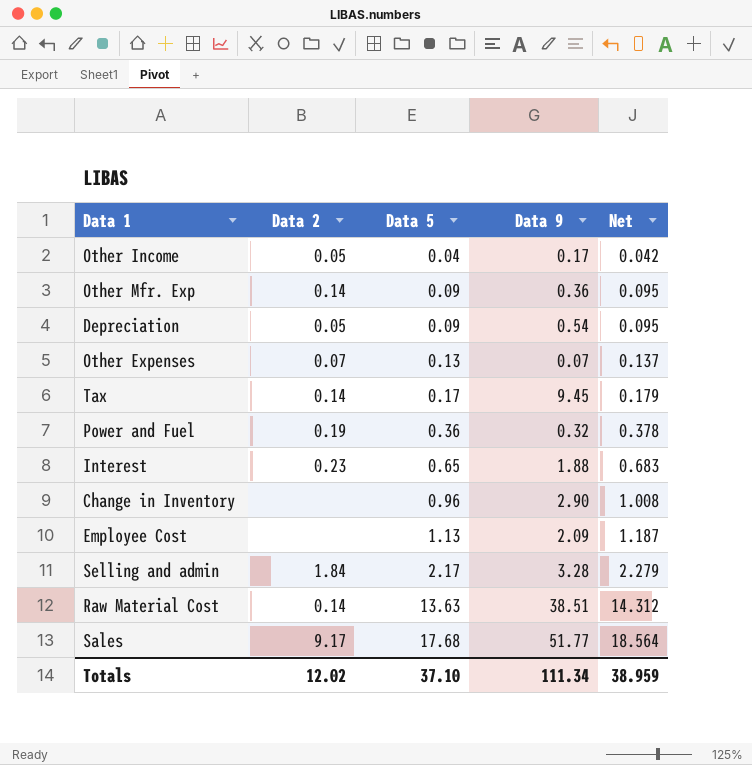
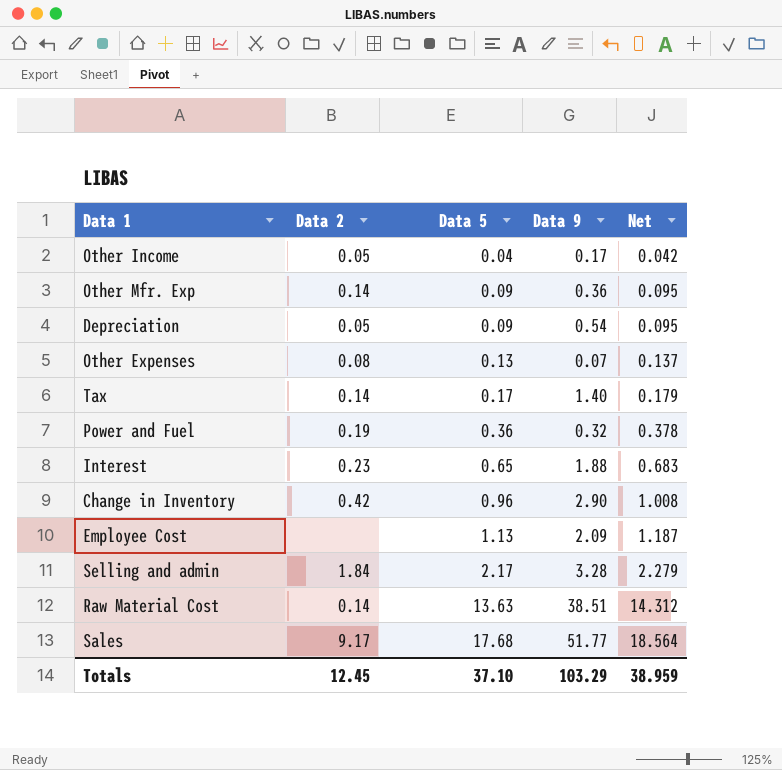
Other Expenses | Data 2: 0.07 -> 0.08
Tax | Data 9: 9.45 -> 1.40
Change in Inventory | Data 2: none -> 0.42
Totals | Data 2: 12.02 -> 12.45
Totals | Data 9: 111.34 -> 103.29

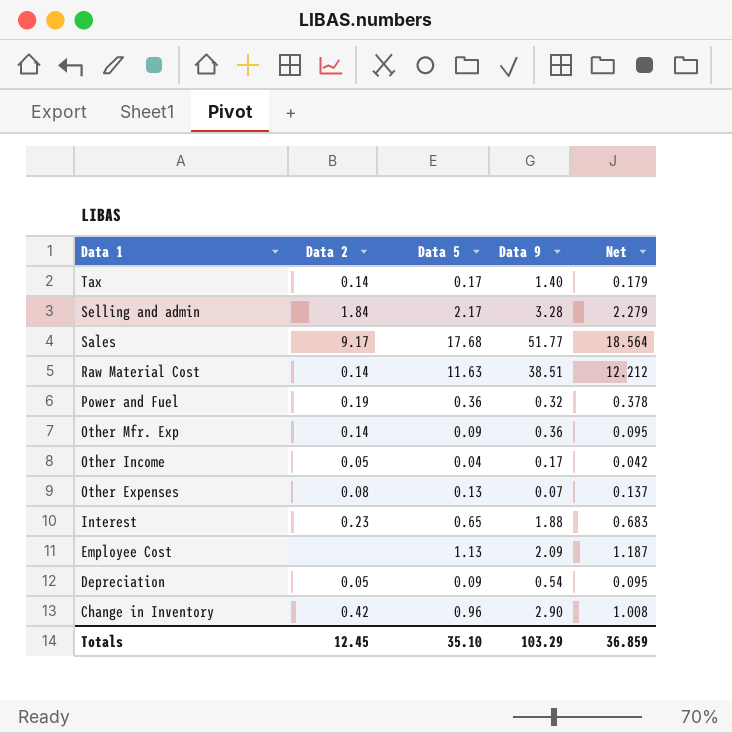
row order: Data 5 ascending -> Data 1 descending
Raw Material Cost | Data 5: 13.63 -> 11.63
Raw Material Cost | Net: 14.312 -> 12.212
Totals | Data 5: 37.10 -> 35.10
Totals | Net: 38.959 -> 36.859

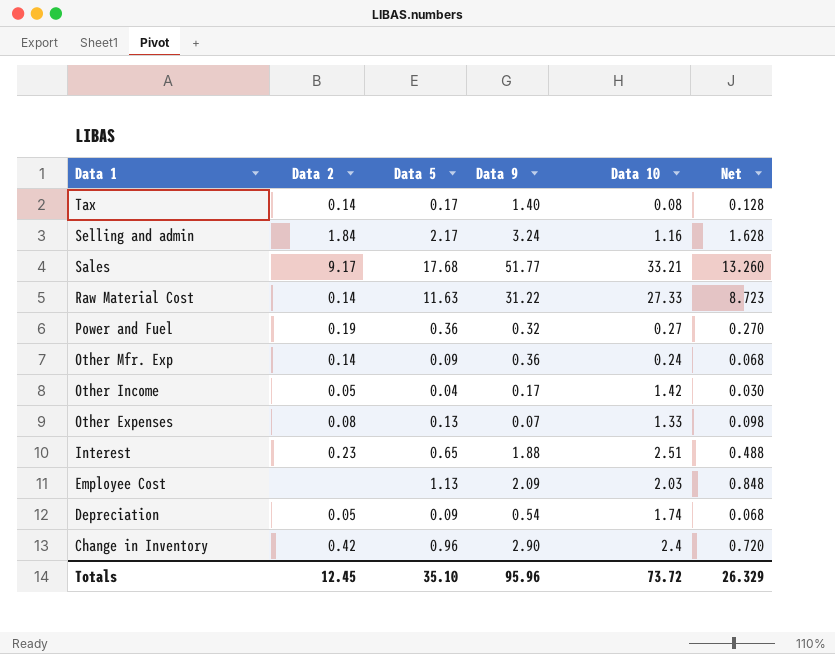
column Data 10 | position: none -> 5
column Net | formula: [Data 5] * 1.05 -> [Data 5] * 0.75
Selling and admin | Data 9: 3.28 -> 3.24
Raw Material Cost | Data 9: 38.51 -> 31.22
Totals | Data 9: 103.29 -> 95.96
Totals | Net: 36.859 -> 26.329

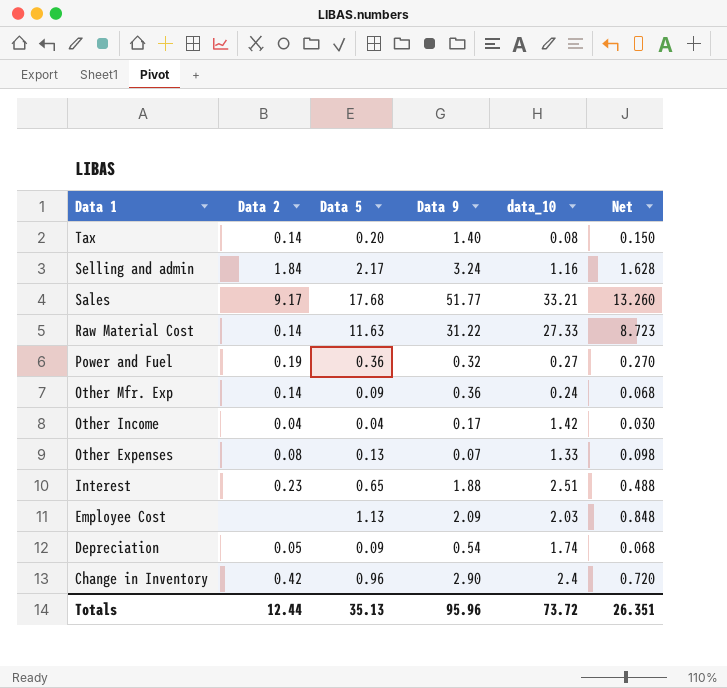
column name: Data 10 -> data_10
Tax | Data 5: 0.17 -> 0.20
Tax | Net: 0.128 -> 0.150
Other Income | Data 2: 0.05 -> 0.04
Totals | Data 2: 12.45 -> 12.44
Totals | Data 5: 35.10 -> 35.13
Totals | Net: 26.329 -> 26.351

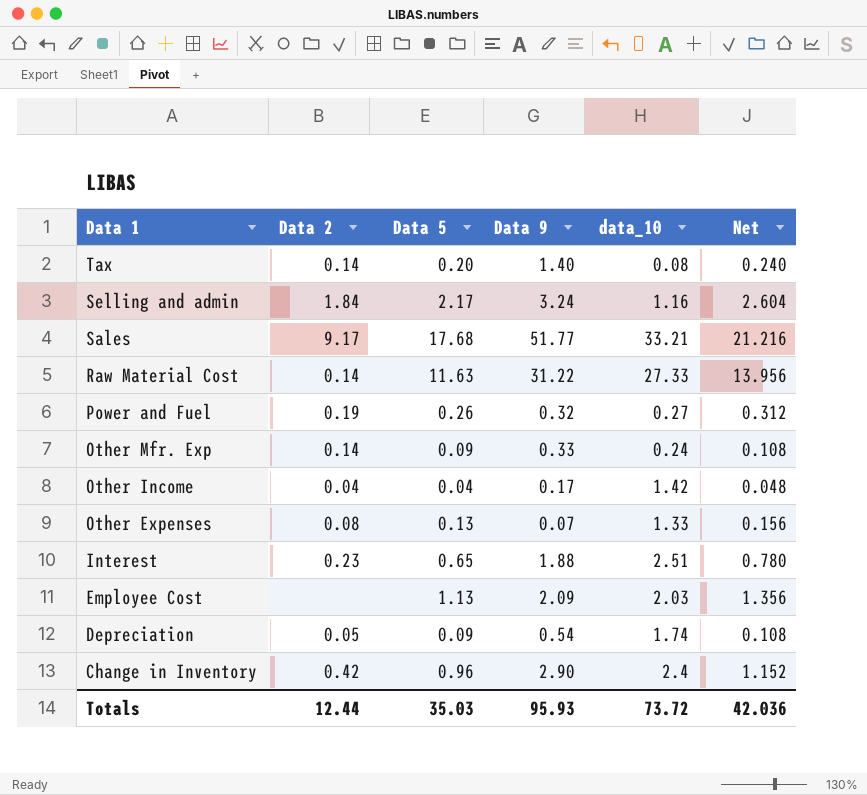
column Net | formula: [Data 5] * 0.75 -> [Data 5] * 1.2
Power and Fuel | Data 5: 0.36 -> 0.26
Other Mfr. Exp | Data 9: 0.36 -> 0.33
Totals | Data 5: 35.13 -> 35.03
Totals | Data 9: 95.96 -> 95.93
Totals | Net: 26.351 -> 42.036

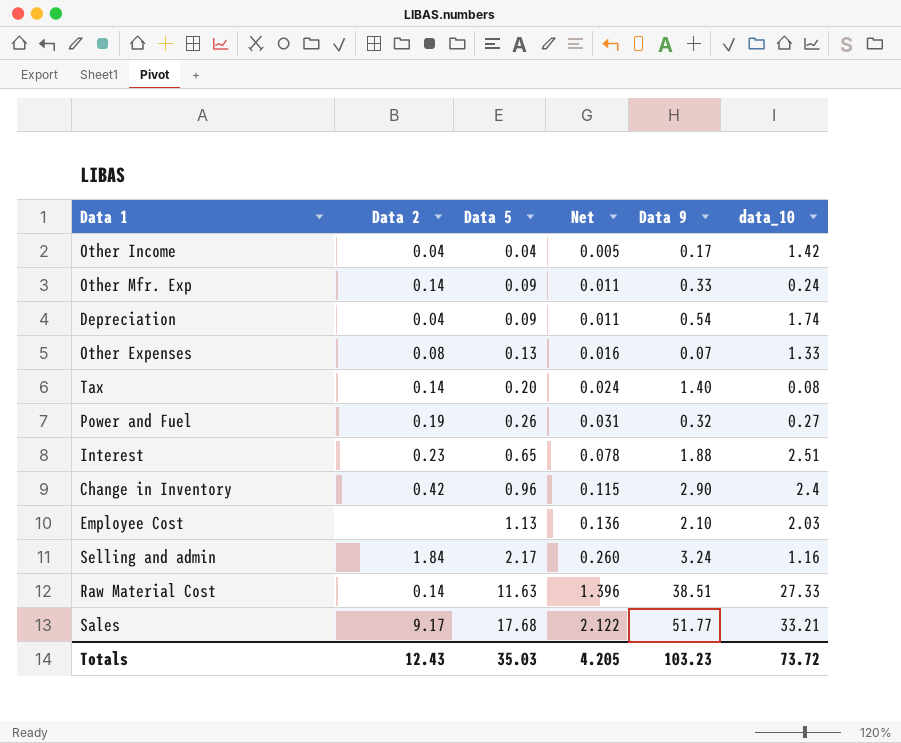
row order: Data 1 descending -> Data 5 ascending
column Net | formula: [Data 5] * 1.2 -> [Data 5] * 0.12
column Net | position: 6 -> 4
Depreciation | Data 2: 0.05 -> 0.04
Employee Cost | Data 9: 2.09 -> 2.10
Raw Material Cost | Data 9: 31.22 -> 38.51
Totals | Data 2: 12.44 -> 12.43
Totals | Net: 42.036 -> 4.205
Totals | Data 9: 95.93 -> 103.23

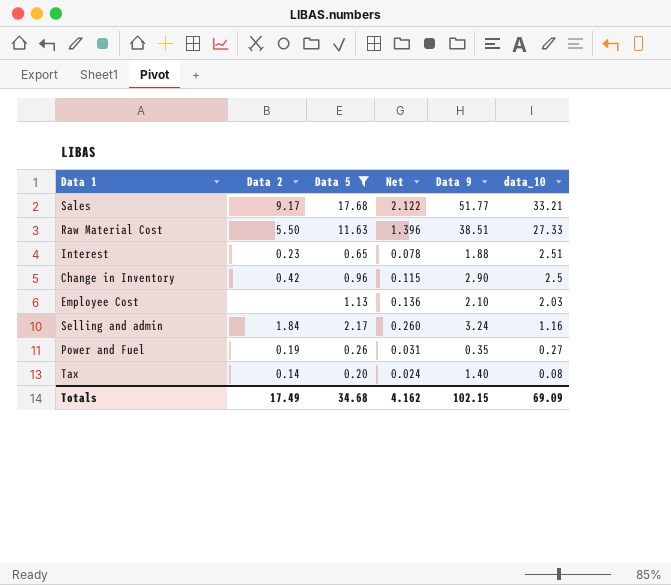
filter: none -> Data 5 >= 0.20
row order: Data 5 ascending -> data_10 descending
Raw Material Cost | Data 2: 0.14 -> 5.50
Change in Inventory | data_10: 2.4 -> 2.5
Power and Fuel | Data 9: 0.32 -> 0.35
Totals | Data 2: 12.43 -> 17.49
Totals | Data 5: 35.03 -> 34.68
Totals | Net: 4.205 -> 4.162
Totals | Data 9: 103.23 -> 102.15
Totals | data_10: 73.72 -> 69.09

